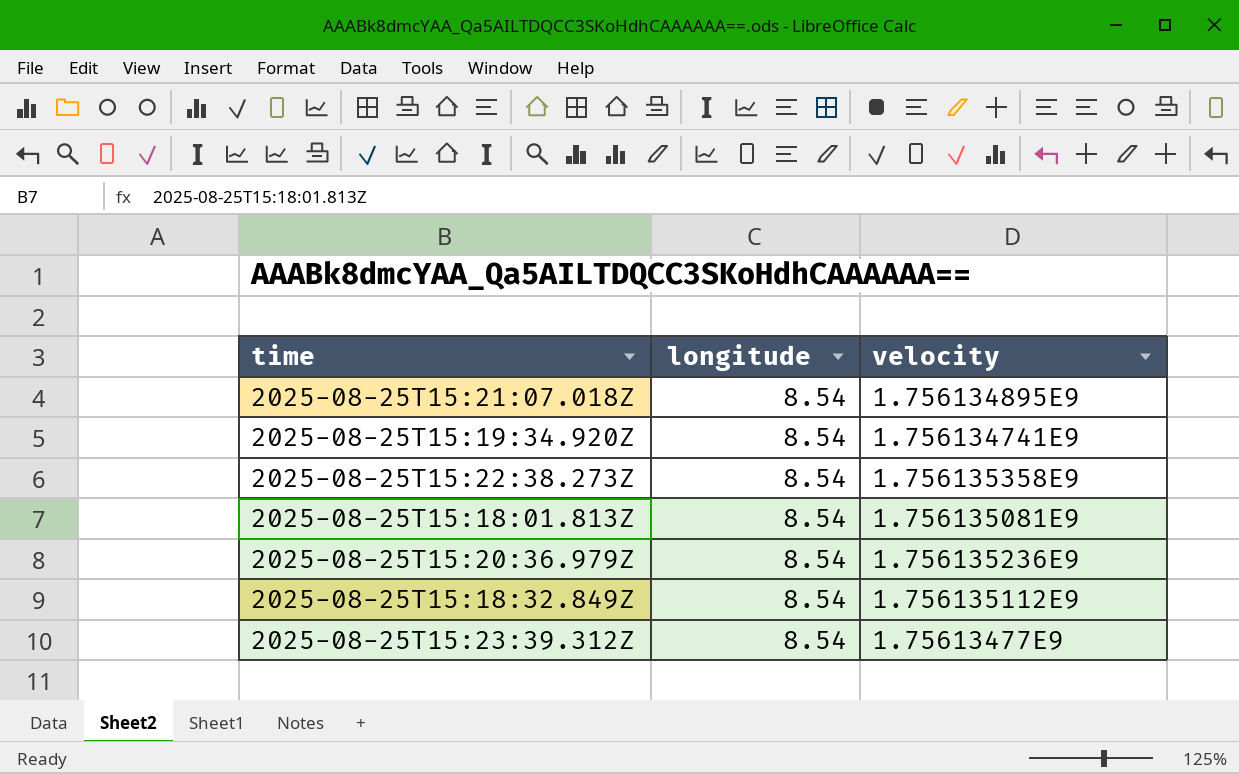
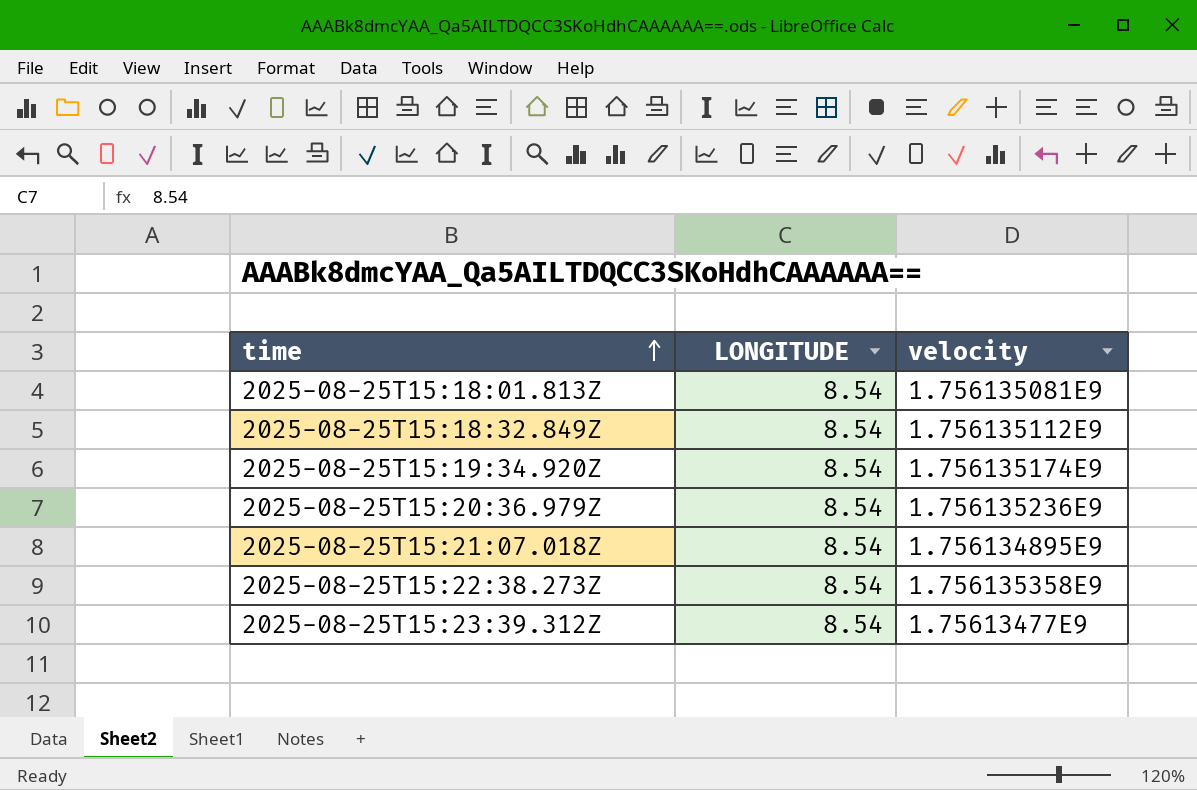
row order: none -> time ascending
column name: longitude -> LONGITUDE
2025-08-25T15:19:34.920Z | velocity: 1.756134741E9 -> 1.756135174E9

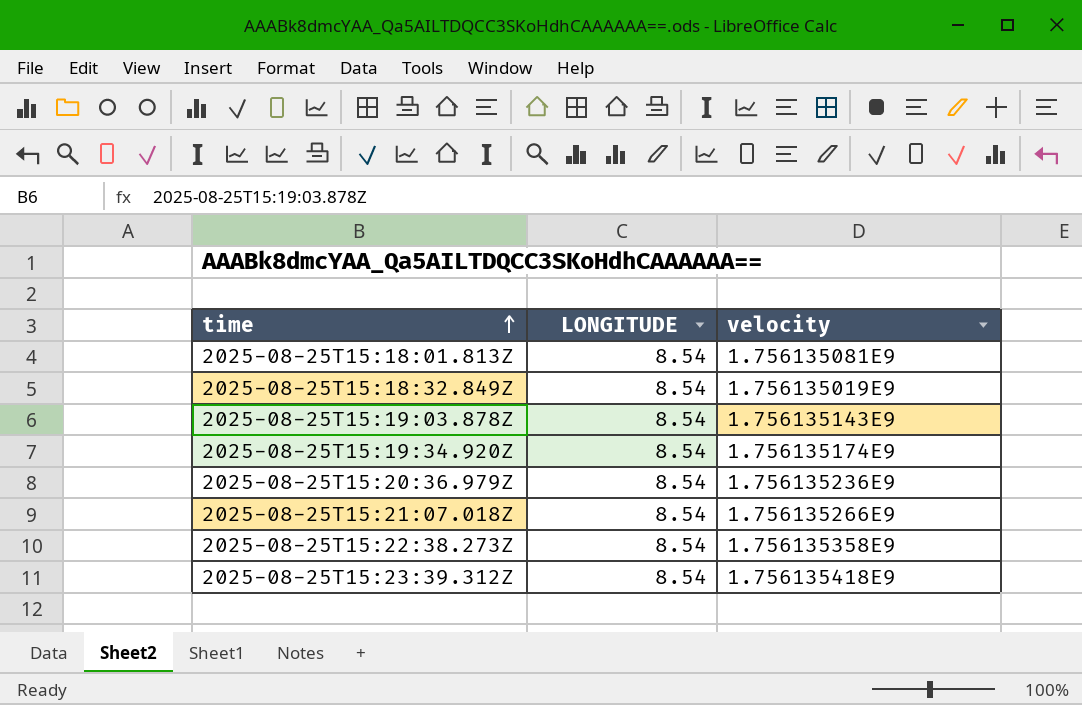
2025-08-25T15:18:32.849Z | velocity: 1.756135112E9 -> 1.756135019E9
row 2025-08-25T15:19:03.878Z: none -> 8.54 | 1.756135143E9
2025-08-25T15:21:07.018Z | velocity: 1.756134895E9 -> 1.756135266E9
2025-08-25T15:23:39.312Z | velocity: 1.75613477E9 -> 1.756135418E9

